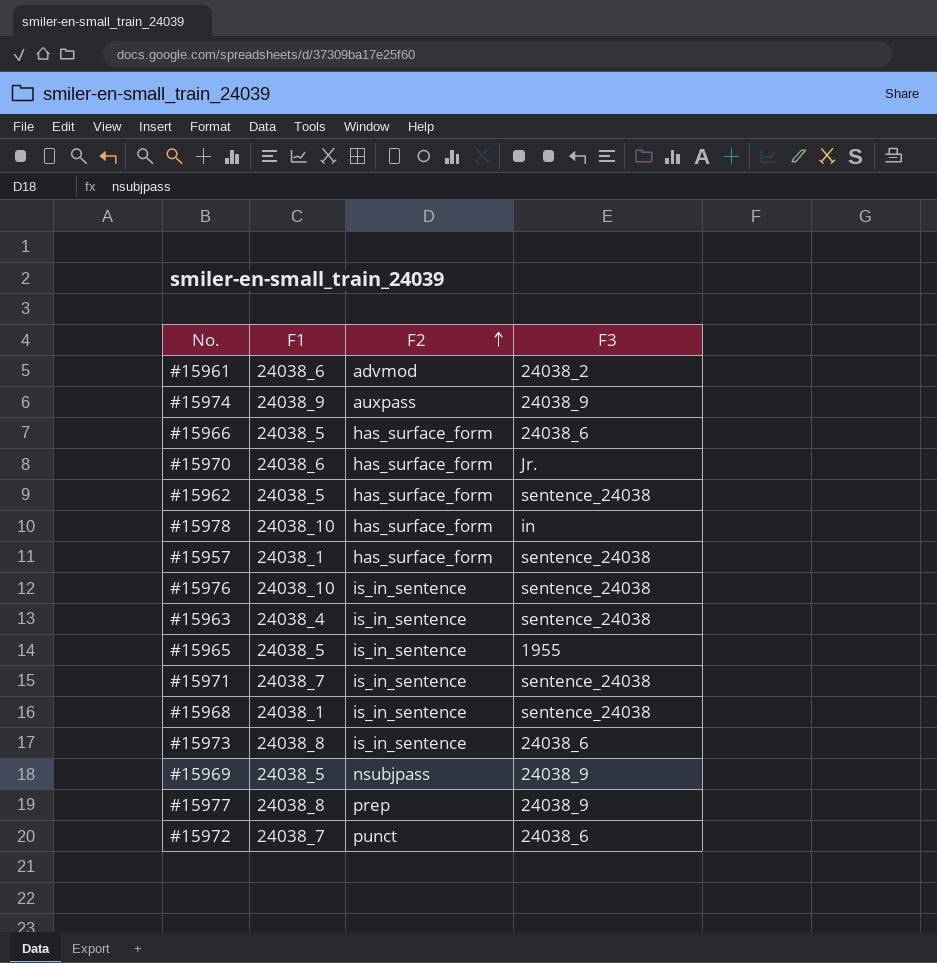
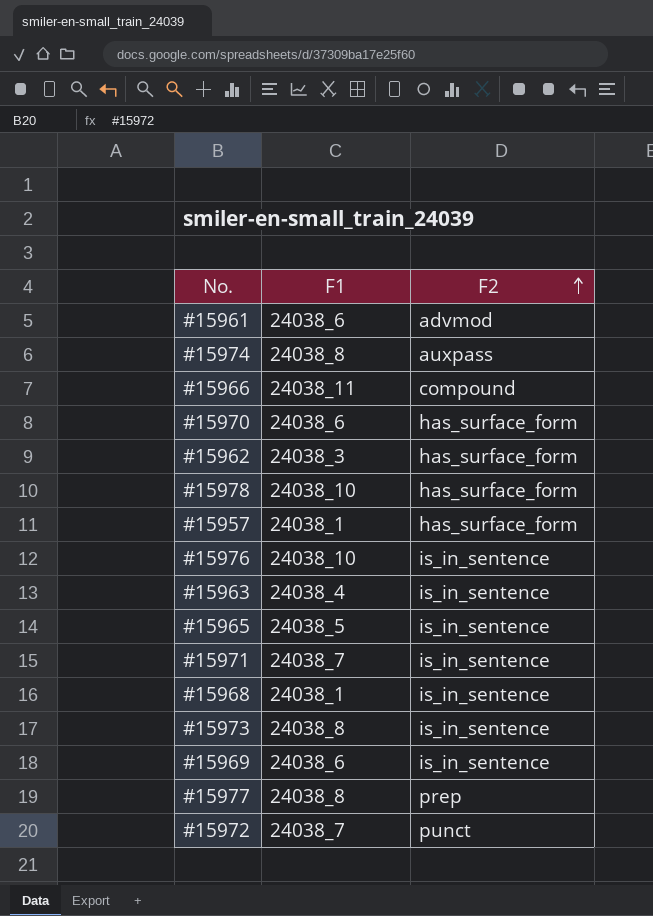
column F3 | position: 4 -> none
#15974 | F1: 24038_9 -> 24038_8
#15966 | F1: 24038_5 -> 24038_11
#15966 | F2: has_surface_form -> compound
#15962 | F1: 24038_5 -> 24038_3
#15969 | F1: 24038_5 -> 24038_6
#15969 | F2: nsubjpass -> is_in_sentence

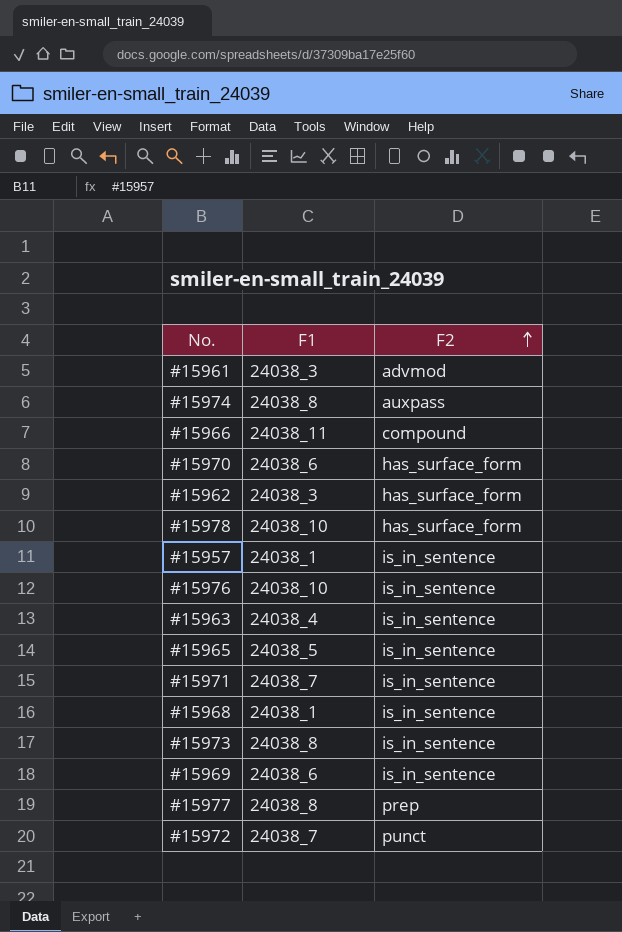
#15961 | F1: 24038_6 -> 24038_3
#15957 | F2: has_surface_form -> is_in_sentence

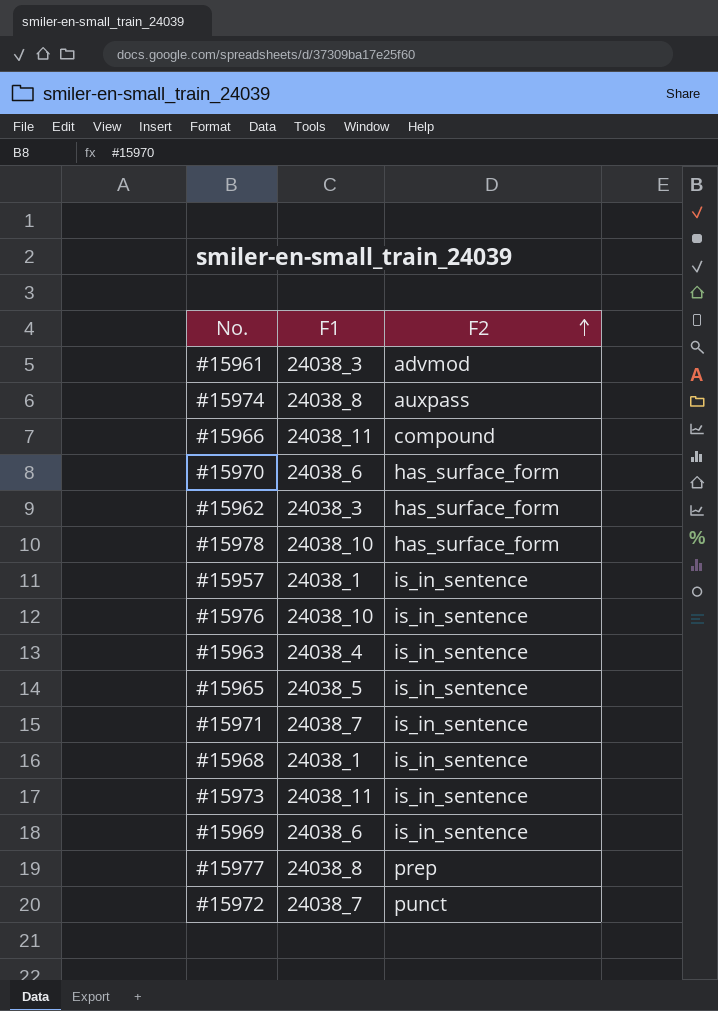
#15973 | F1: 24038_8 -> 24038_11

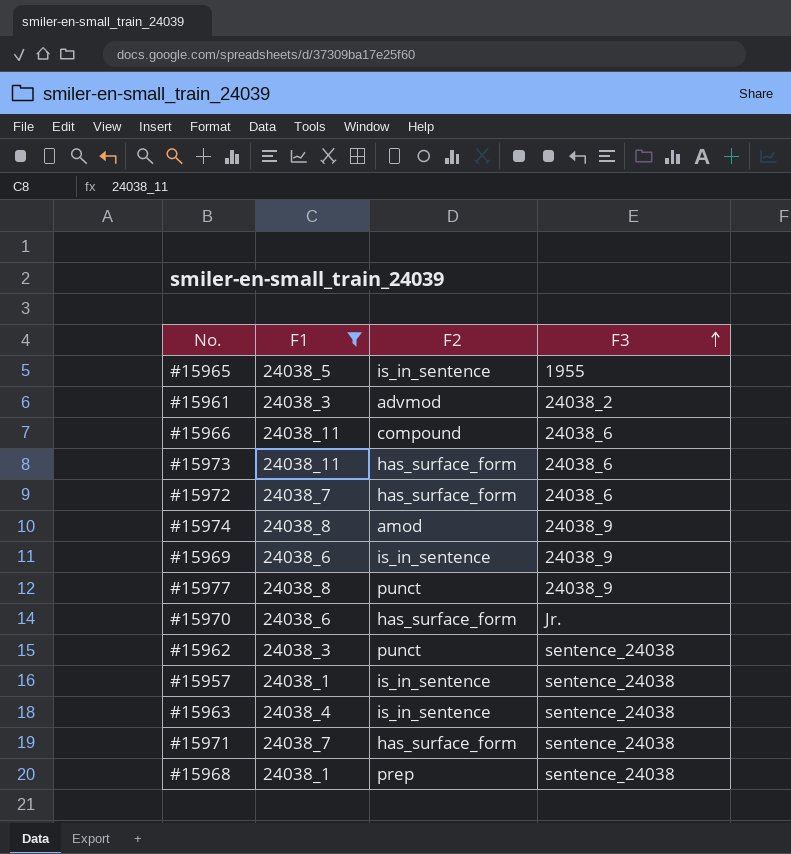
filter: none -> F1 != 24038_10
row order: F2 ascending -> F3 ascending
column F3 | position: none -> 4
#15973 | F2: is_in_sentence -> has_surface_form
#15972 | F2: punct -> has_surface_form
#15974 | F2: auxpass -> amod
#15977 | F2: prep -> punct
#15962 | F2: has_surface_form -> punct
#15971 | F2: is_in_sentence -> has_surface_form
#15968 | F2: is_in_sentence -> prep

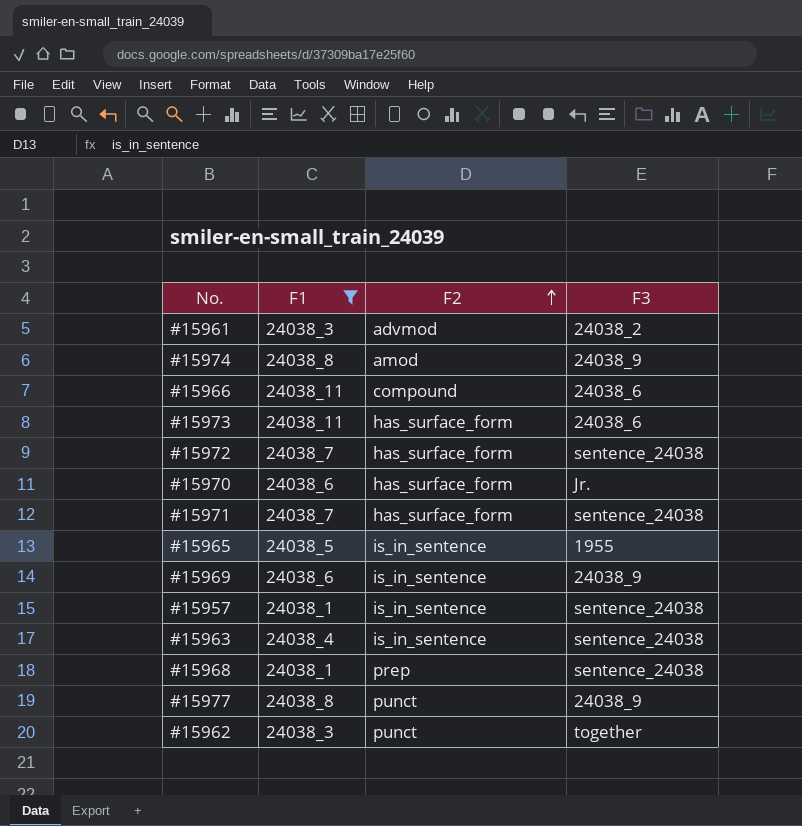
row order: F3 ascending -> F2 ascending
#15972 | F3: 24038_6 -> sentence_24038
#15962 | F3: sentence_24038 -> together

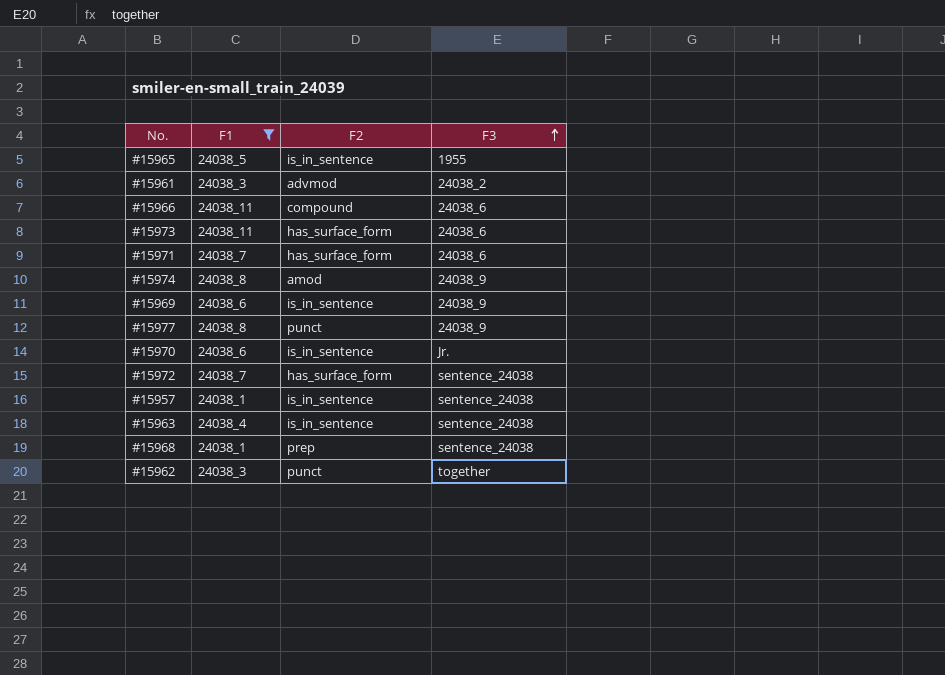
row order: F2 ascending -> F3 ascending
#15971 | F3: sentence_24038 -> 24038_6
#15970 | F2: has_surface_form -> is_in_sentence

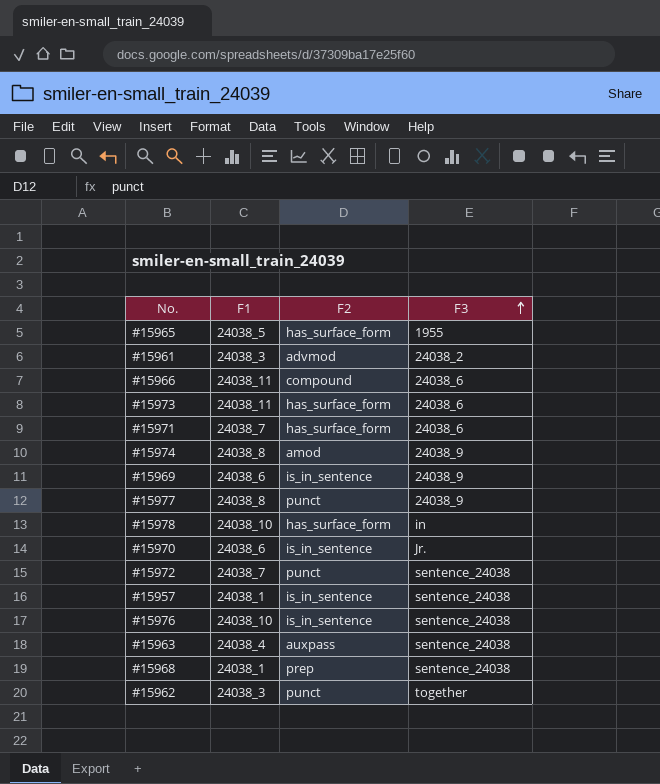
filter: F1 != 24038_10 -> none
#15965 | F2: is_in_sentence -> has_surface_form
#15972 | F2: has_surface_form -> punct
#15963 | F2: is_in_sentence -> auxpass

